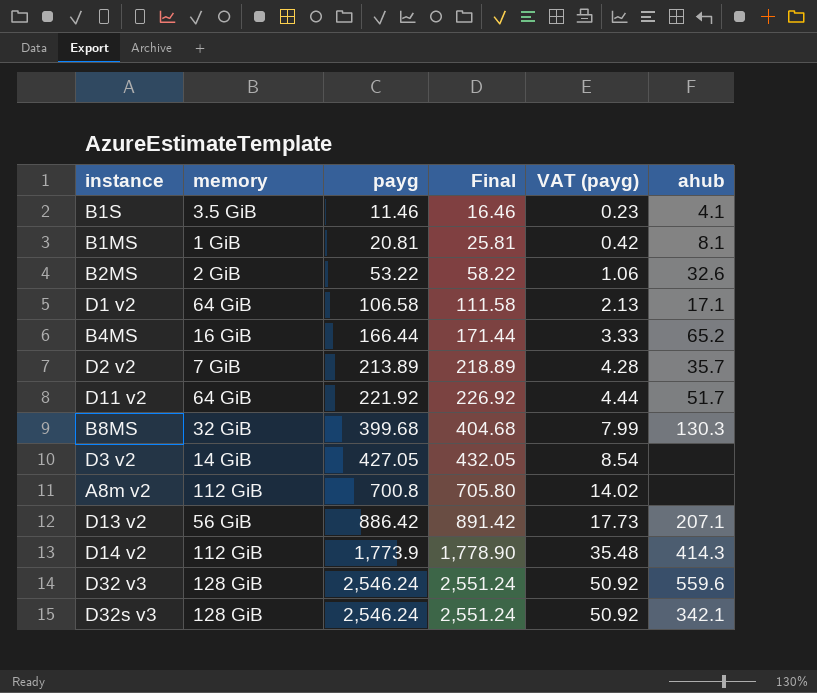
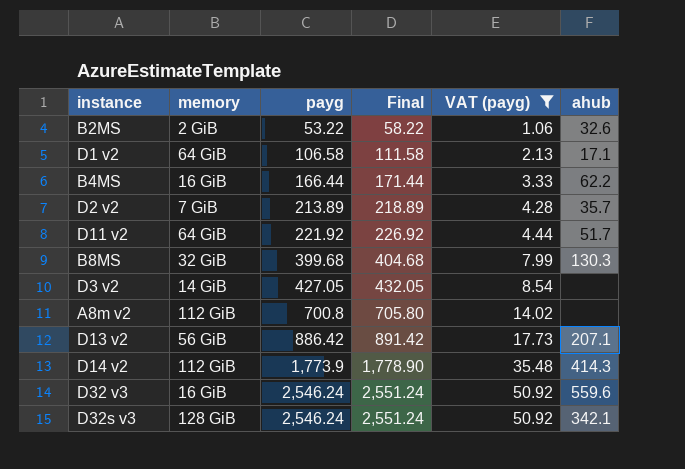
filter: none -> VAT (payg) >= 1.06
B4MS | ahub: 65.2 -> 62.2
D32 v3 | memory: 128 GiB -> 16 GiB

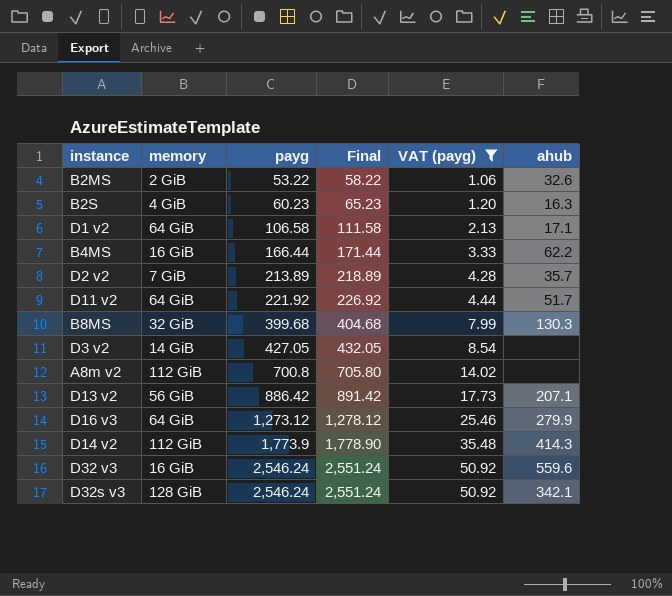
row B2S: none -> 4 GiB | 60.23 | 65.23 | 1.20 | 16.3
row D16 v3: none -> 64 GiB | 1,273.12 | 1,278.12 | 25.46 | 279.9

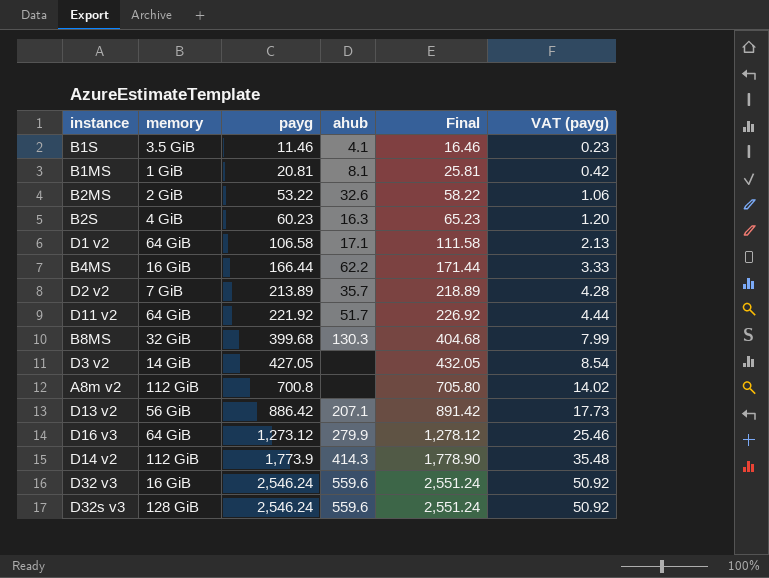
filter: VAT (payg) >= 1.06 -> none
column ahub | position: 6 -> 4
D32s v3 | ahub: 342.1 -> 559.6

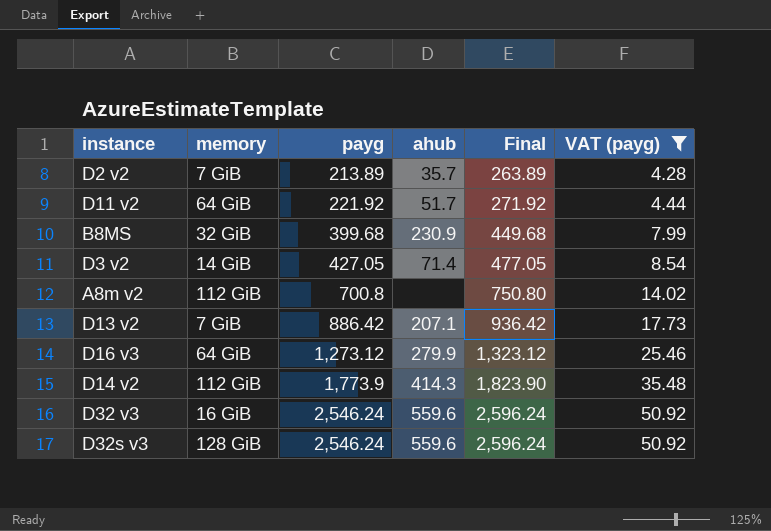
filter: none -> VAT (payg) >= 4.28
column Final | formula: [payg] + 5 -> [payg] + 50
B8MS | ahub: 130.3 -> 230.9
D3 v2 | ahub: none -> 71.4
D13 v2 | memory: 56 GiB -> 7 GiB

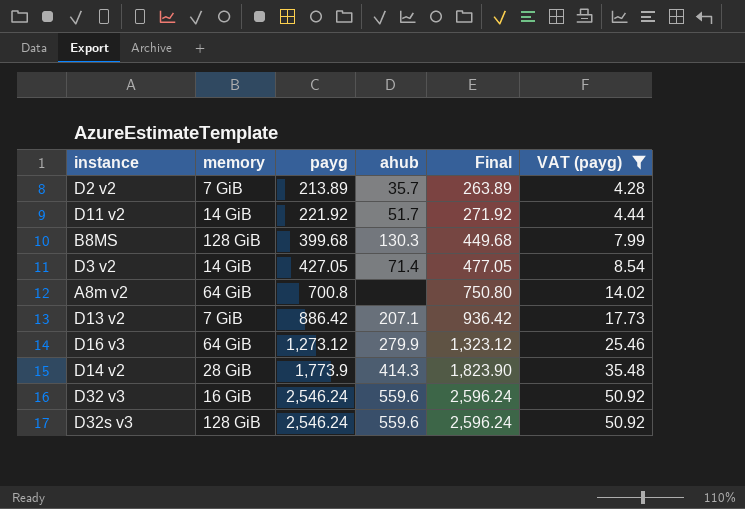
D11 v2 | memory: 64 GiB -> 14 GiB
B8MS | memory: 32 GiB -> 128 GiB
B8MS | ahub: 230.9 -> 130.3
A8m v2 | memory: 112 GiB -> 64 GiB
D14 v2 | memory: 112 GiB -> 28 GiB

